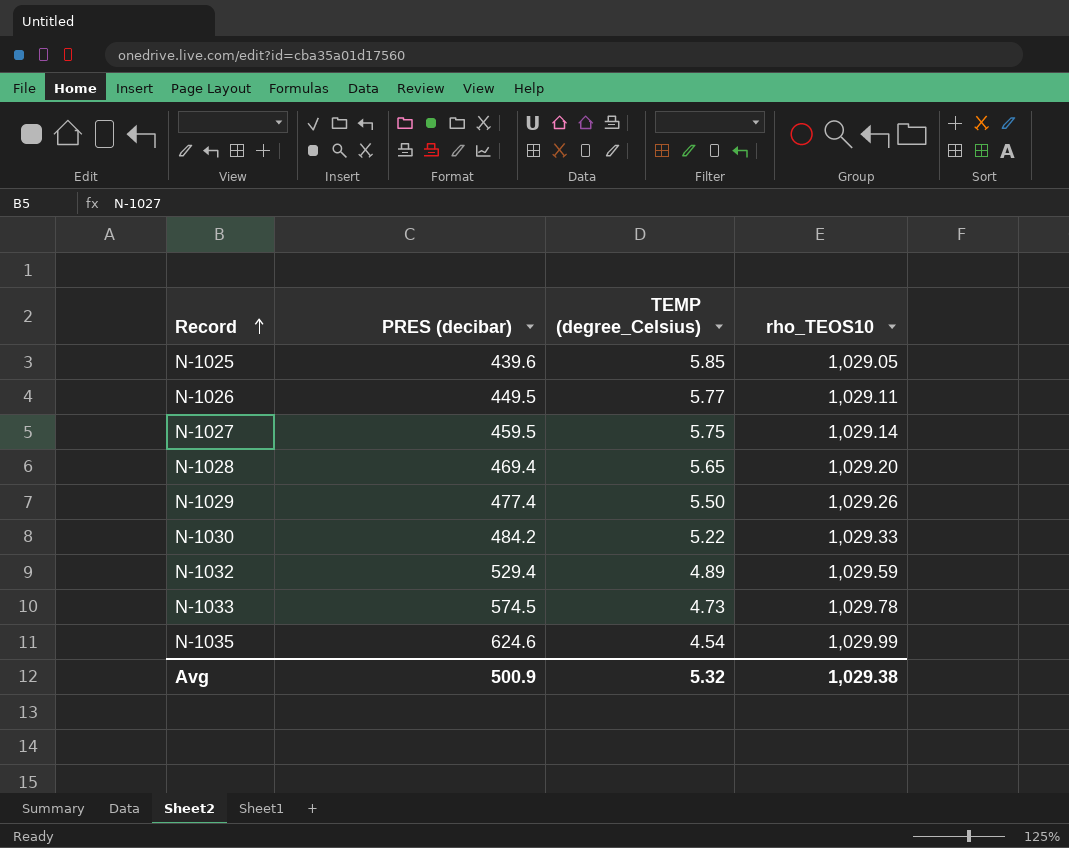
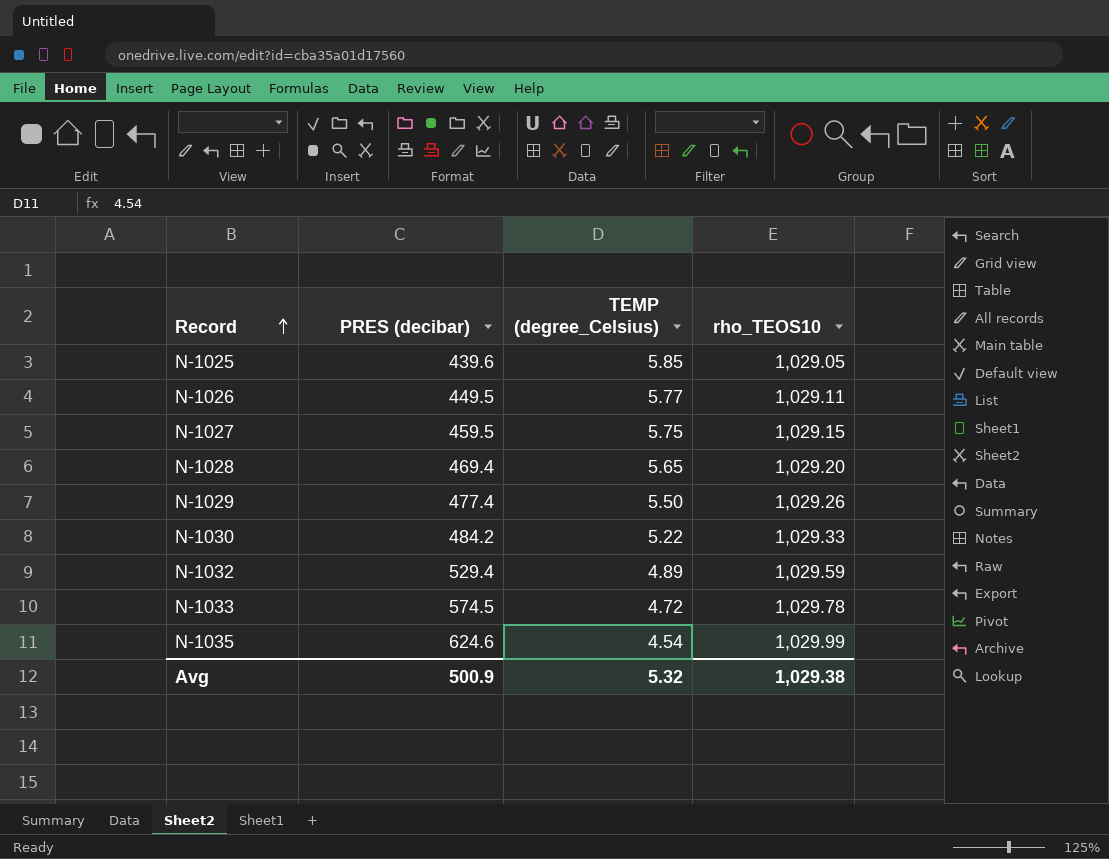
N-1027 | rho_TEOS10: 1,029.14 -> 1,029.15
N-1033 | TEMP (degree_Celsius): 4.73 -> 4.72

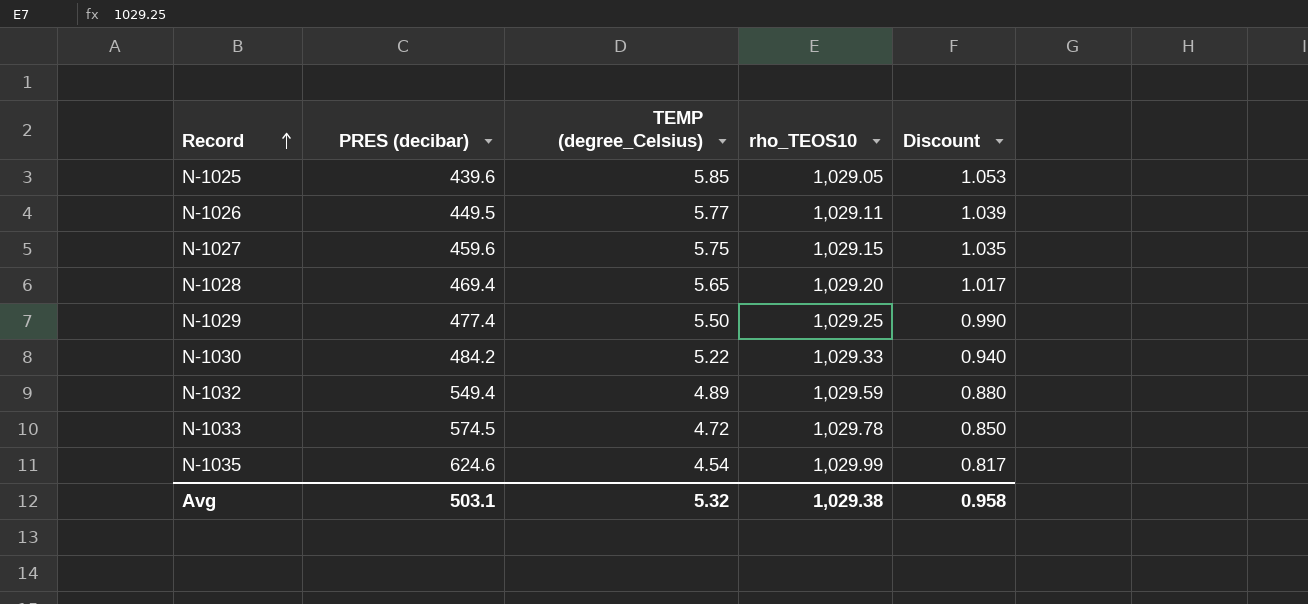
column Discount | formula: none -> [TEMP (degree_Celsius)] * 0.18
N-1027 | PRES (decibar): 459.5 -> 459.6
N-1029 | rho_TEOS10: 1,029.26 -> 1,029.25
N-1032 | PRES (decibar): 529.4 -> 549.4
Avg | PRES (decibar): 500.9 -> 503.1

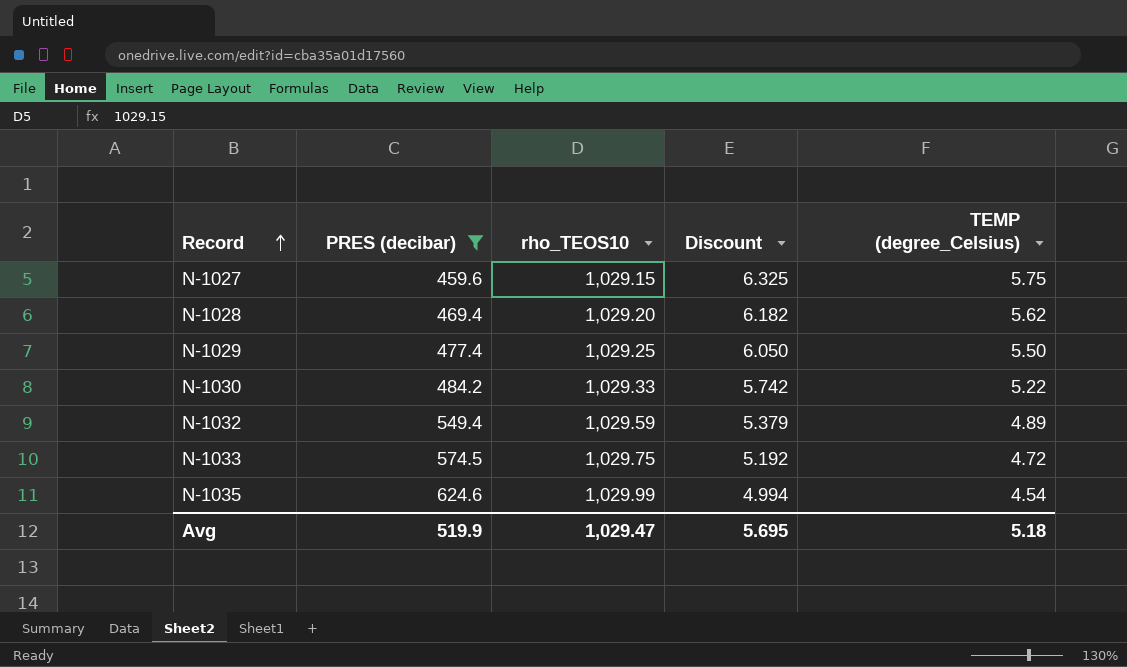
filter: none -> PRES (decibar) >= 459.6
column Discount | formula: [TEMP (degree_Celsius)] * 0.18 -> [TEMP (degree_Celsius)] * 1.1
column TEMP (degree_Celsius) | position: 3 -> 5
N-1028 | TEMP (degree_Celsius): 5.65 -> 5.62
N-1033 | rho_TEOS10: 1,029.78 -> 1,029.75
Avg | PRES (decibar): 503.1 -> 519.9
Avg | rho_TEOS10: 1,029.38 -> 1,029.47
Avg | Discount: 0.958 -> 5.695
Avg | TEMP (degree_Celsius): 5.32 -> 5.18

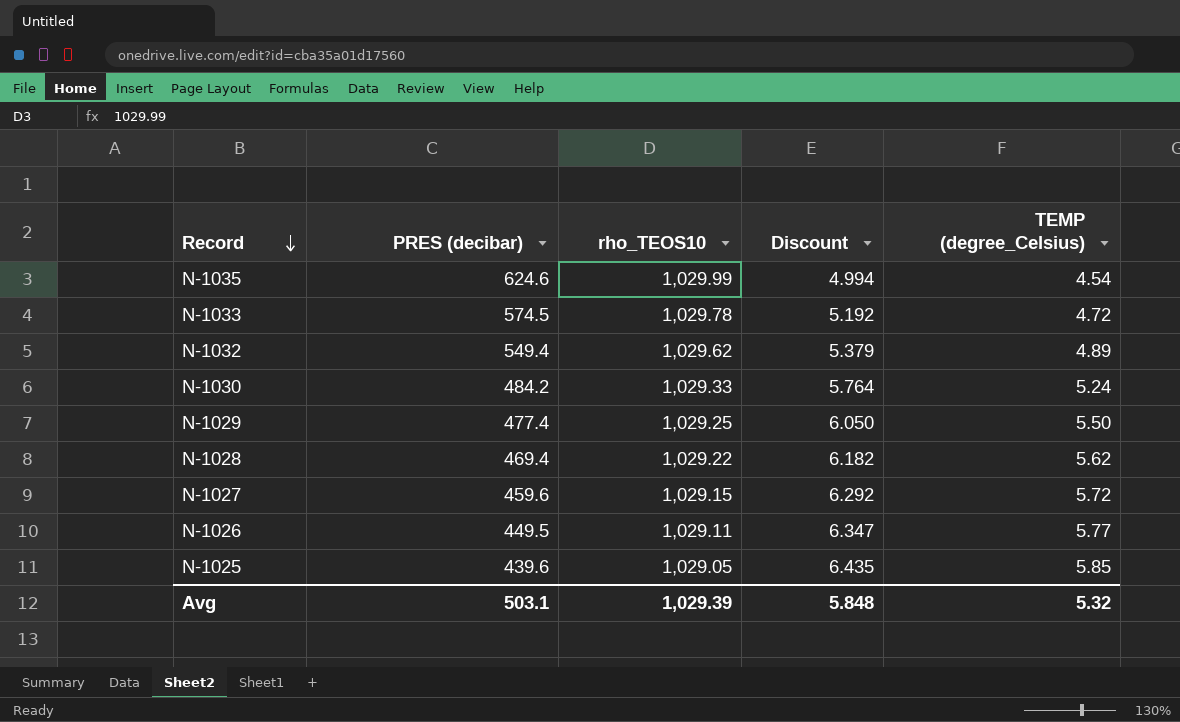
filter: PRES (decibar) >= 459.6 -> none
row order: Record ascending -> Record descending
N-1033 | rho_TEOS10: 1,029.75 -> 1,029.78
N-1032 | rho_TEOS10: 1,029.59 -> 1,029.62
N-1030 | Discount: 5.742 -> 5.764
N-1030 | TEMP (degree_Celsius): 5.22 -> 5.24
N-1028 | rho_TEOS10: 1,029.20 -> 1,029.22
N-1027 | Discount: 6.325 -> 6.292
N-1027 | TEMP (degree_Celsius): 5.75 -> 5.72
Avg | PRES (decibar): 519.9 -> 503.1
Avg | rho_TEOS10: 1,029.47 -> 1,029.39
Avg | Discount: 5.695 -> 5.848
Avg | TEMP (degree_Celsius): 5.18 -> 5.32

